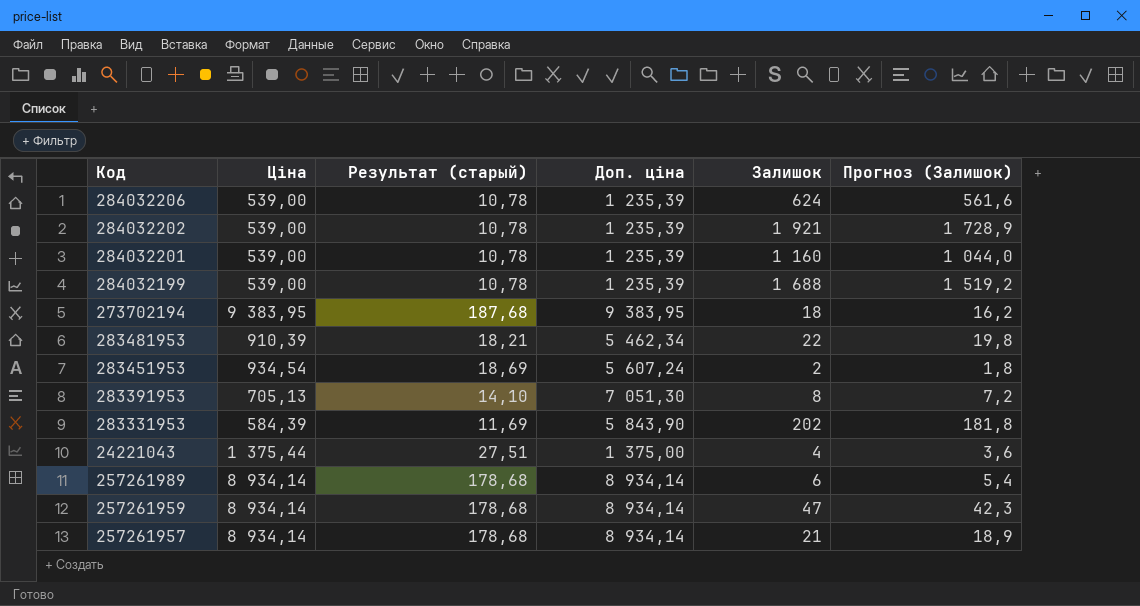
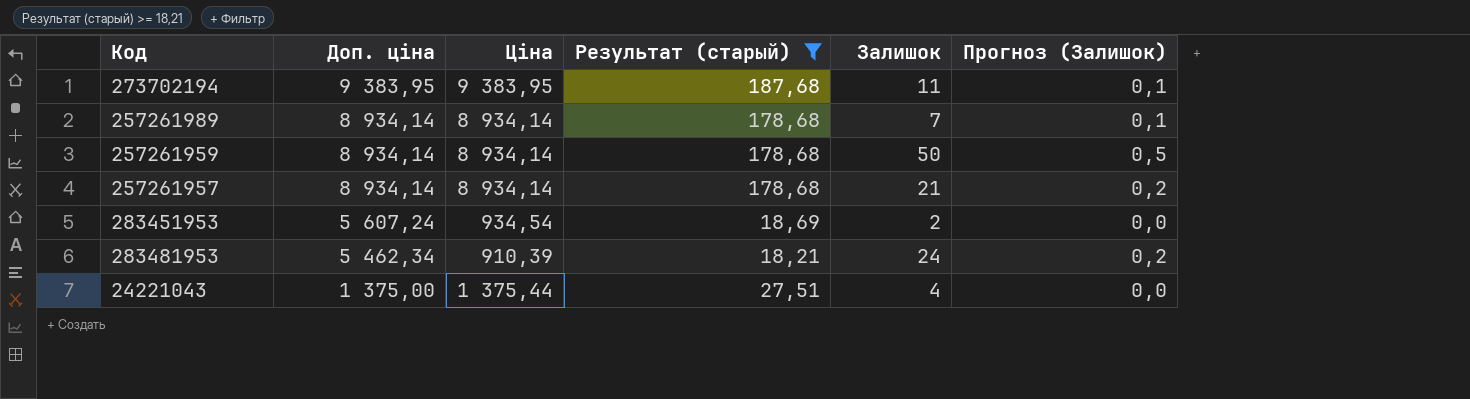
filter: none -> Результат (старый) >= 18,21
row order: none -> Доп. ціна descending
column Доп. ціна | position: 4 -> 2
column Прогноз (Залишок) | formula: [Залишок] * 0,9 -> [Залишок] * 0,01
273702194 | Залишок: 18 -> 11
257261989 | Залишок: 6 -> 7
257261959 | Залишок: 47 -> 50
283481953 | Залишок: 22 -> 24

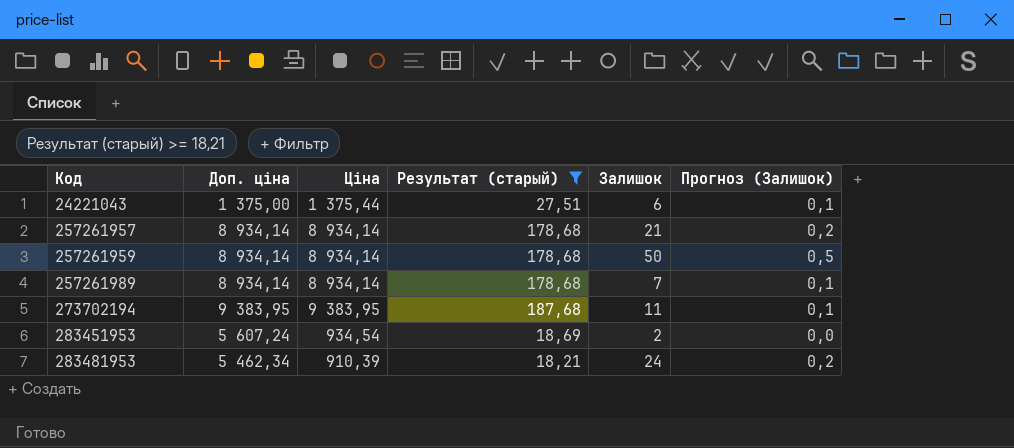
row order: Доп. ціна descending -> Код ascending
24221043 | Залишок: 4 -> 6
24221043 | Прогноз (Залишок): 0,0 -> 0,1

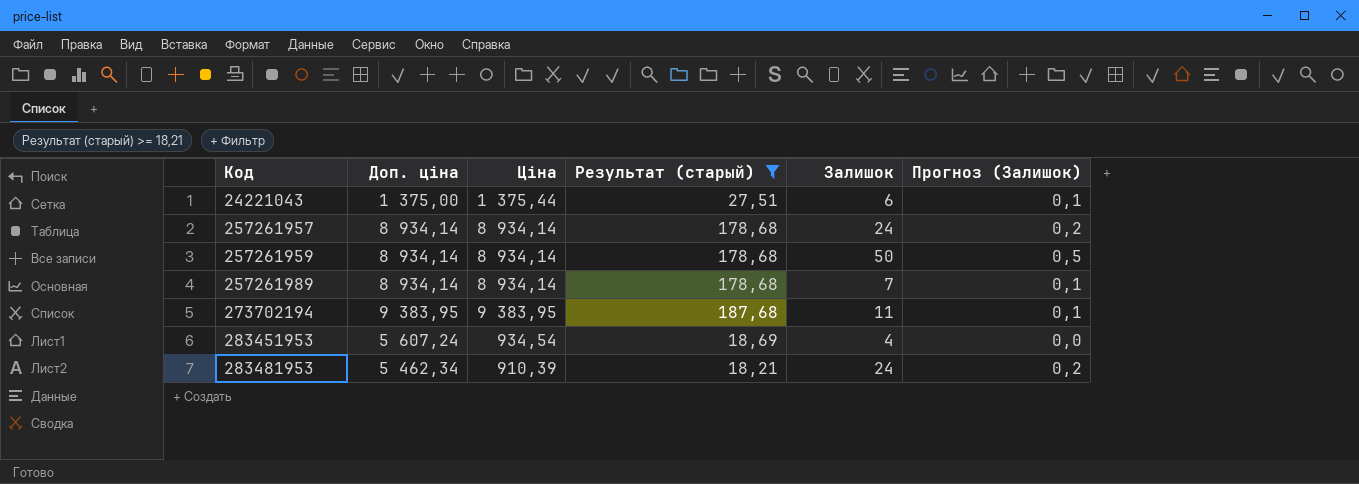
257261957 | Залишок: 21 -> 24
283451953 | Залишок: 2 -> 4

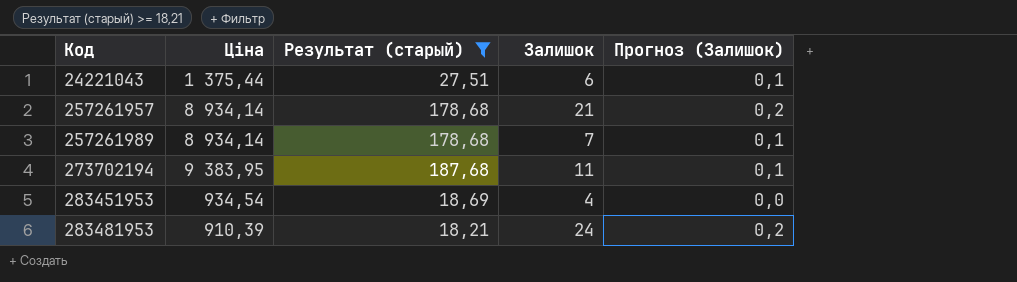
column Доп. ціна | position: 2 -> none
row 257261959: 8 934,14 | 8 934,14 | 178,68 | 50 | 0,5 -> none
257261957 | Залишок: 24 -> 21

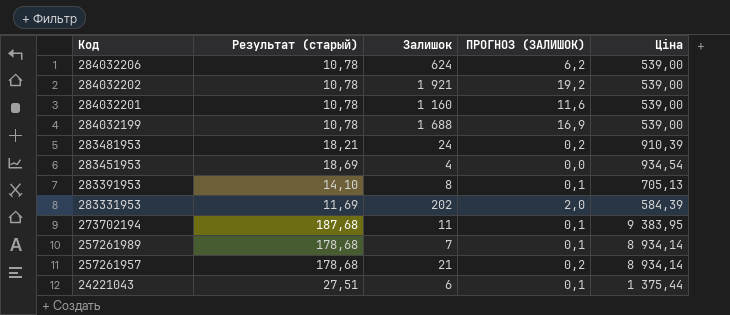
filter: Результат (старый) >= 18,21 -> none
row order: Код ascending -> Код descending
column name: Прогноз (Залишок) -> ПРОГНОЗ (ЗАЛИШОК)
column Ціна | position: 2 -> 5

